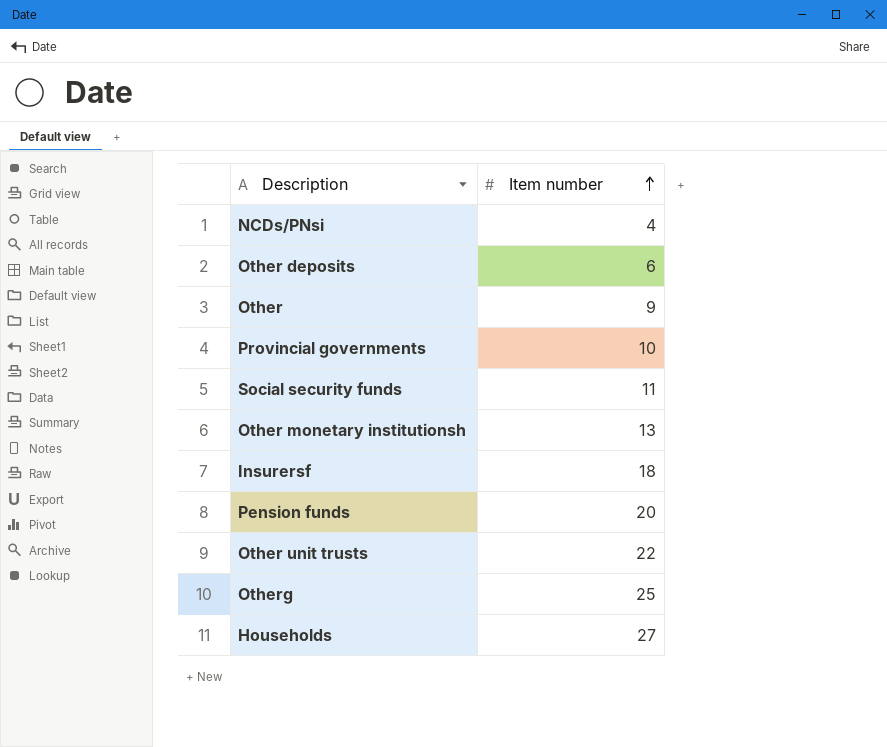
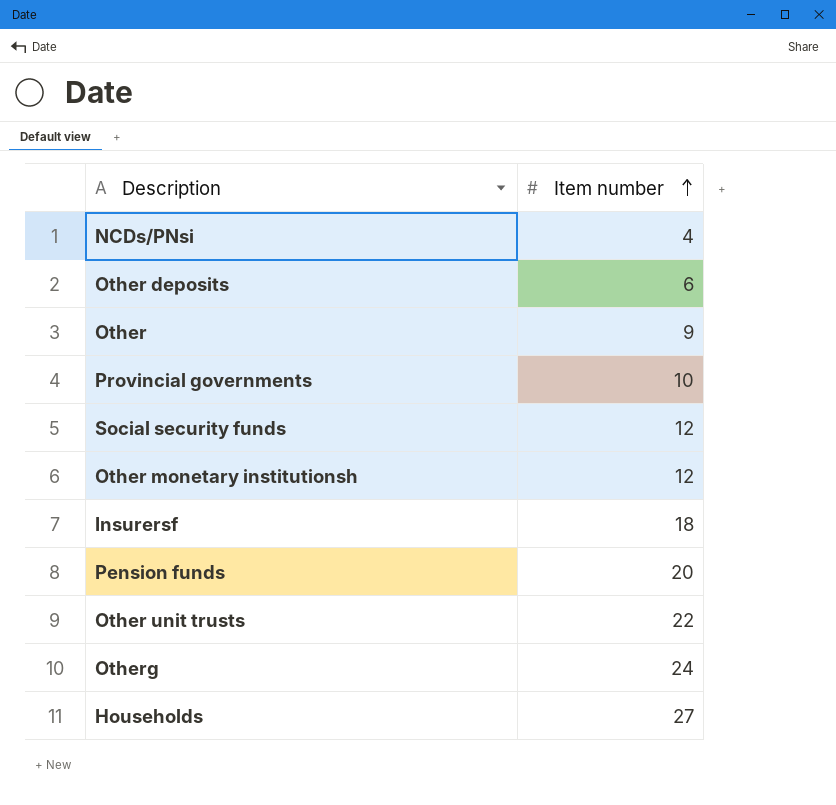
Social security funds | Item number: 11 -> 12
Other monetary institutionsh | Item number: 13 -> 12
Otherg | Item number: 25 -> 24

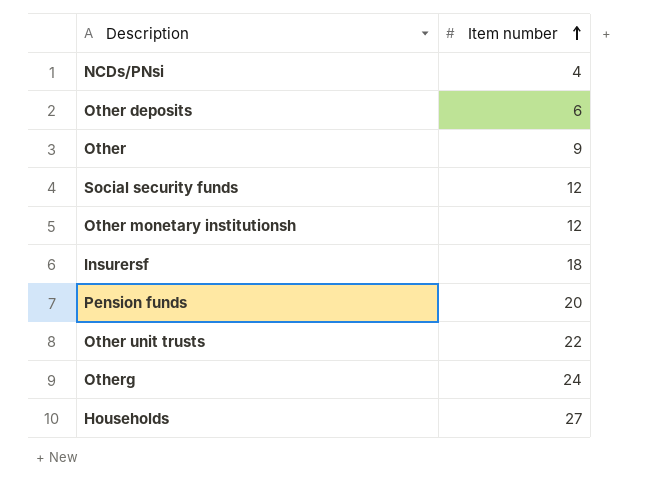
row Provincial governments: 10 -> none

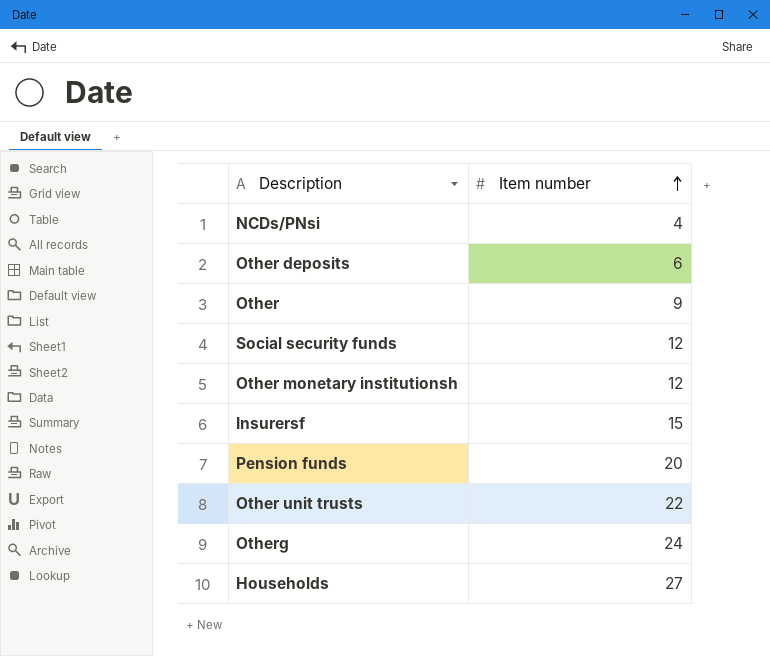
Insurersf | Item number: 18 -> 15

